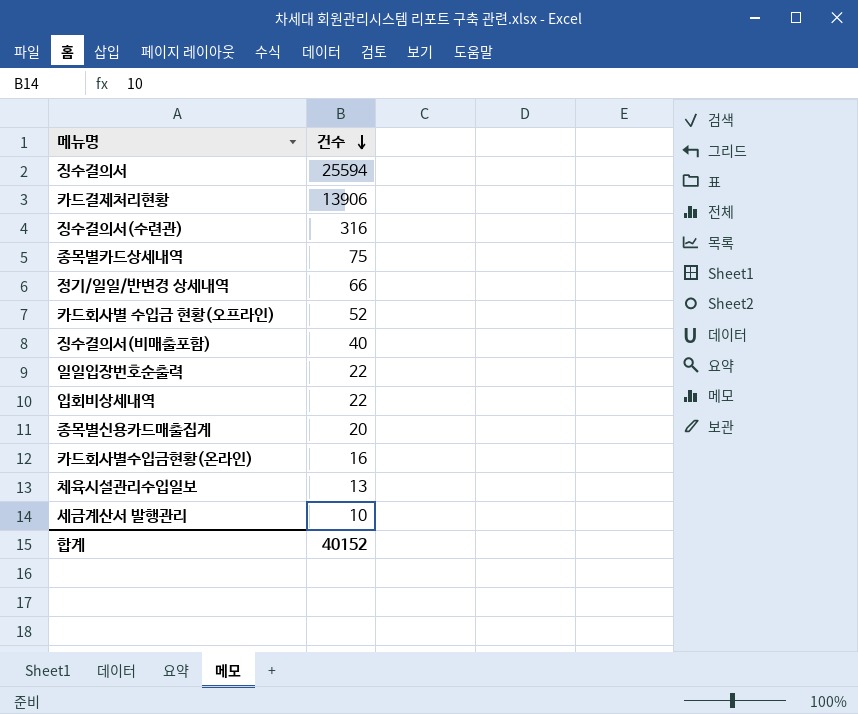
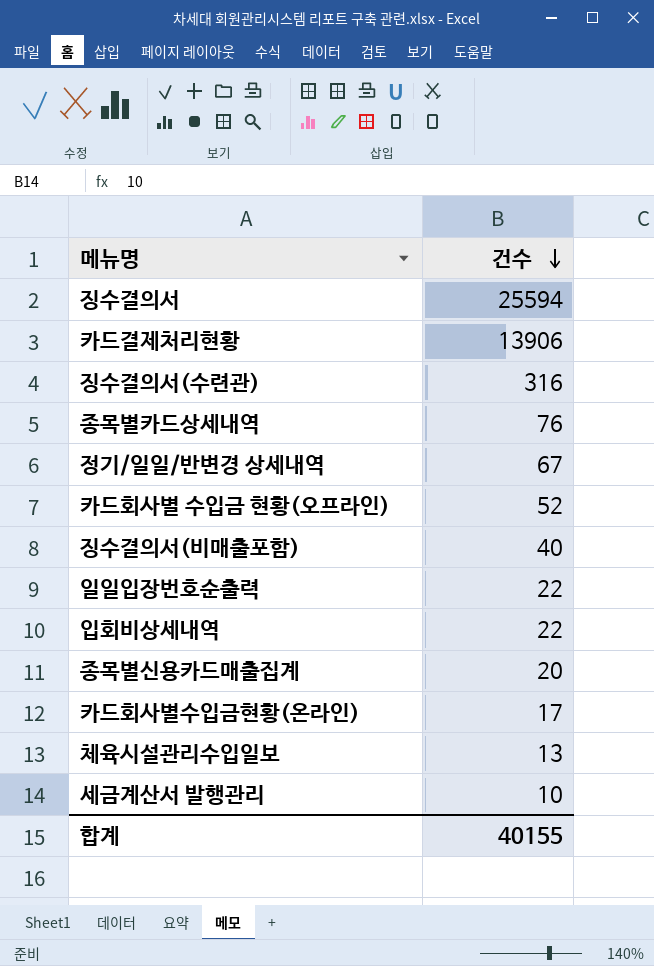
종목별카드상세내역 | 건수: 75 -> 76
정기/일일/반변경 상세내역 | 건수: 66 -> 67
카드회사별수입금현황(온라인) | 건수: 16 -> 17
합계 | 건수: 40152 -> 40155

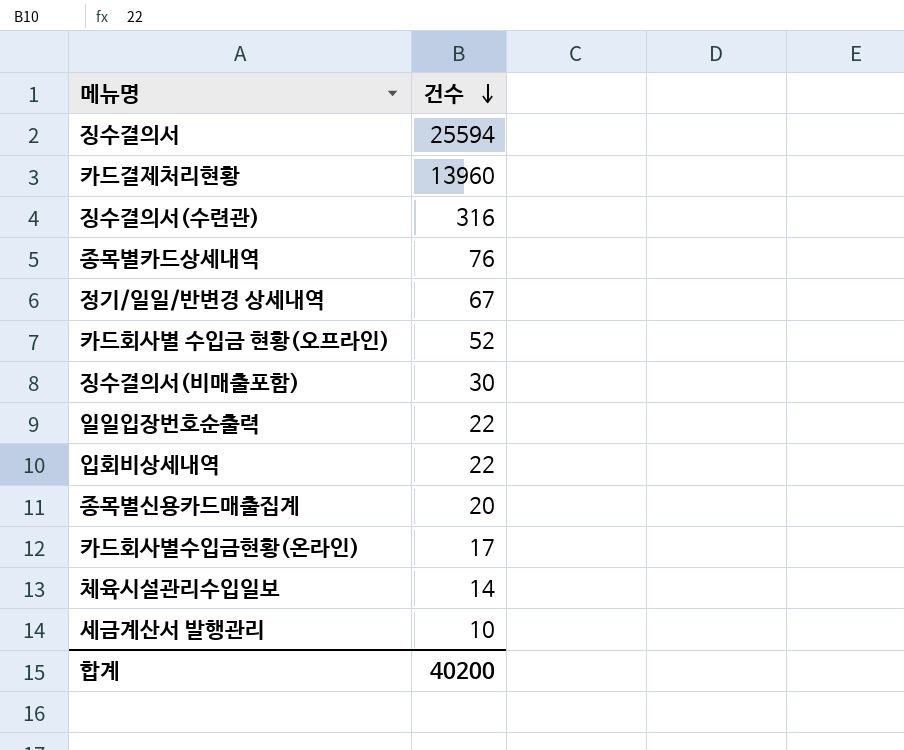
카드결제처리현황 | 건수: 13906 -> 13960
징수결의서(비매출포함) | 건수: 40 -> 30
체육시설관리수입일보 | 건수: 13 -> 14
합계 | 건수: 40155 -> 40200

